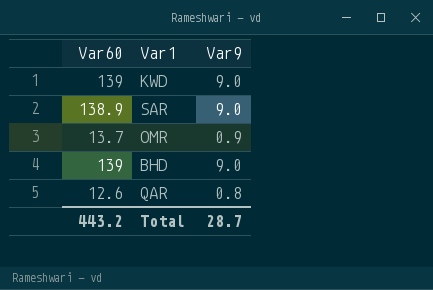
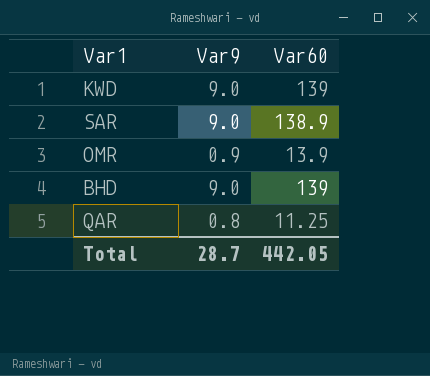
column Var60 | position: 1 -> 3
OMR | Var60: 13.7 -> 13.9
QAR | Var60: 12.6 -> 11.25
Total | Var60: 443.2 -> 442.05

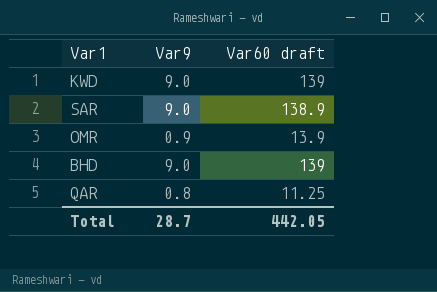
column name: Var60 -> Var60 draft

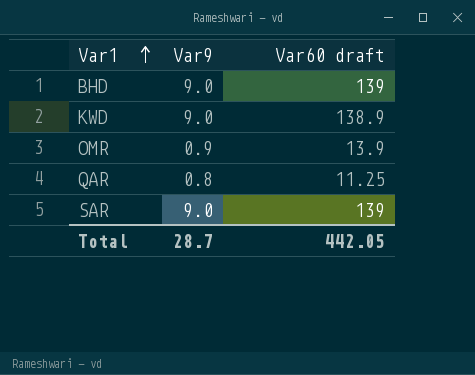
row order: none -> Var1 ascending
KWD | Var60 draft: 139 -> 138.9
SAR | Var60 draft: 138.9 -> 139

